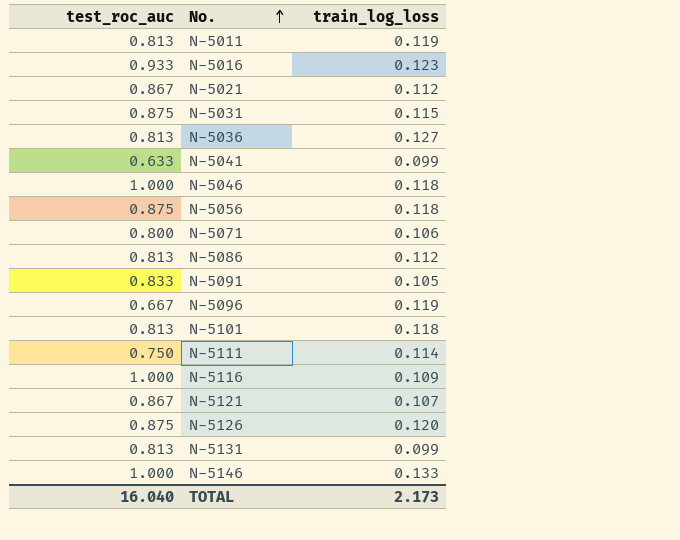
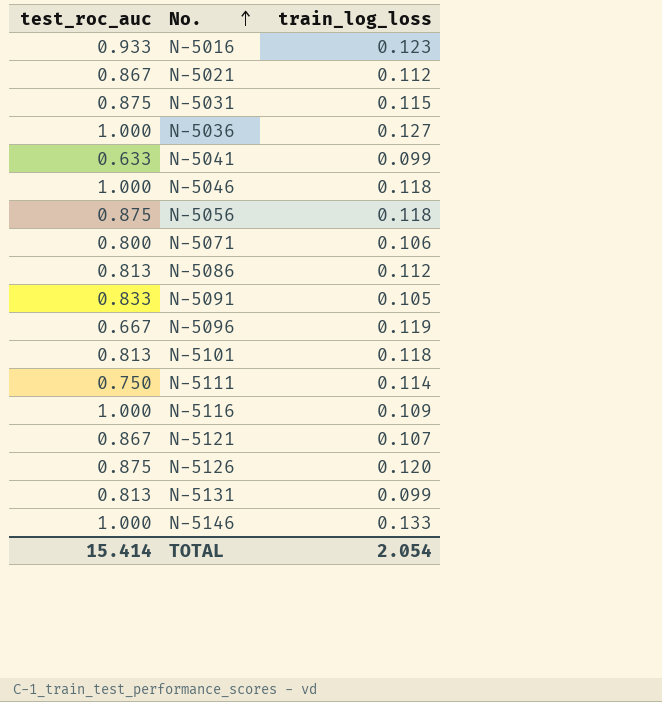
row N-5011: 0.813 | 0.119 -> none
N-5036 | test_roc_auc: 0.813 -> 1.000
TOTAL | test_roc_auc: 16.040 -> 15.414
TOTAL | train_log_loss: 2.173 -> 2.054

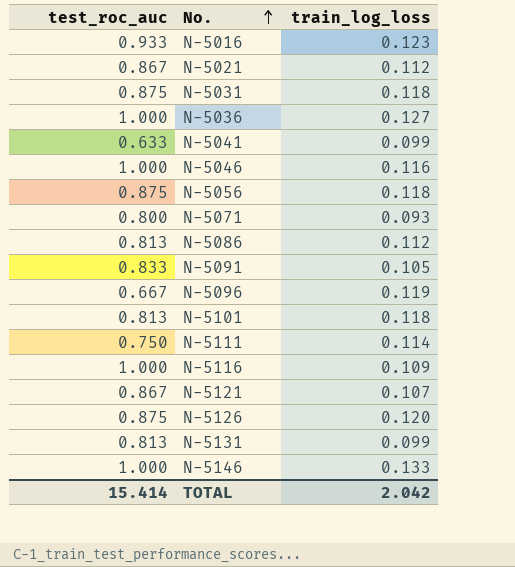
N-5031 | train_log_loss: 0.115 -> 0.118
N-5046 | train_log_loss: 0.118 -> 0.116
N-5071 | train_log_loss: 0.106 -> 0.093
TOTAL | train_log_loss: 2.054 -> 2.042

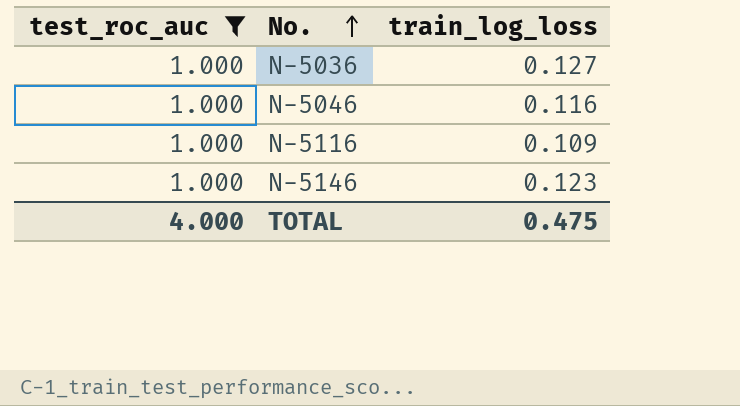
filter: none -> test_roc_auc = 1.000
N-5146 | train_log_loss: 0.133 -> 0.123
TOTAL | test_roc_auc: 15.414 -> 4.000
TOTAL | train_log_loss: 2.042 -> 0.475

